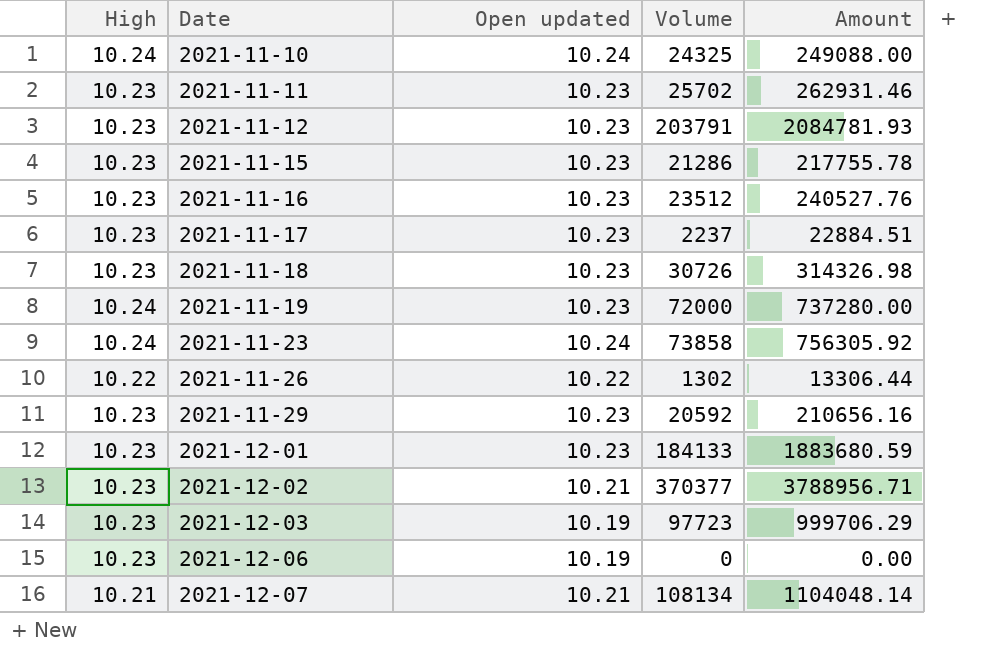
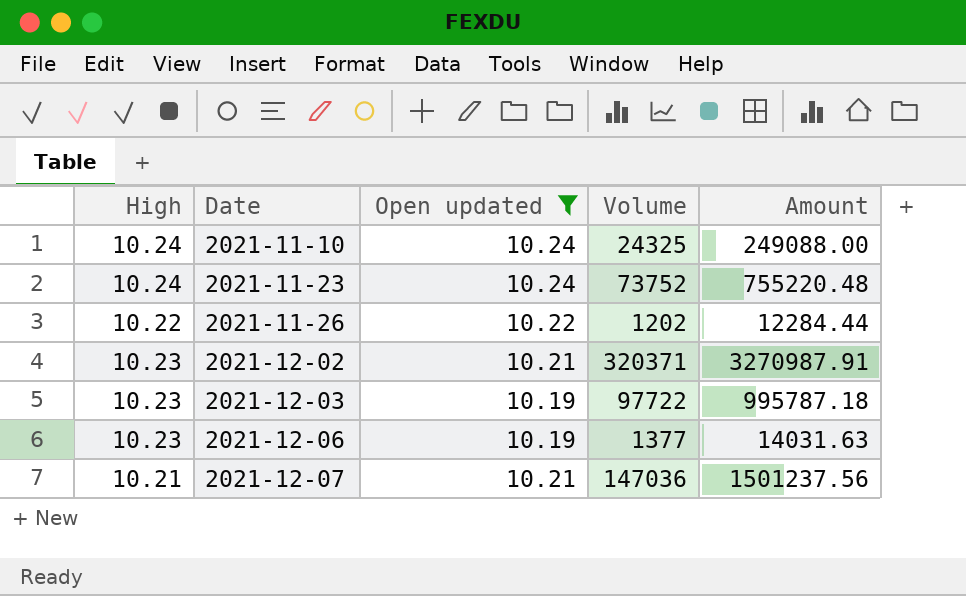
filter: none -> Open updated != 10.23
column Amount | formula: [High] * [Volume] -> [Open updated] * [Volume]
2021-11-23 | Volume: 73858 -> 73752
2021-11-26 | Volume: 1302 -> 1202
2021-12-02 | Volume: 370377 -> 320371
2021-12-03 | Volume: 97723 -> 97722
2021-12-06 | Volume: 0 -> 1377
2021-12-07 | Volume: 108134 -> 147036

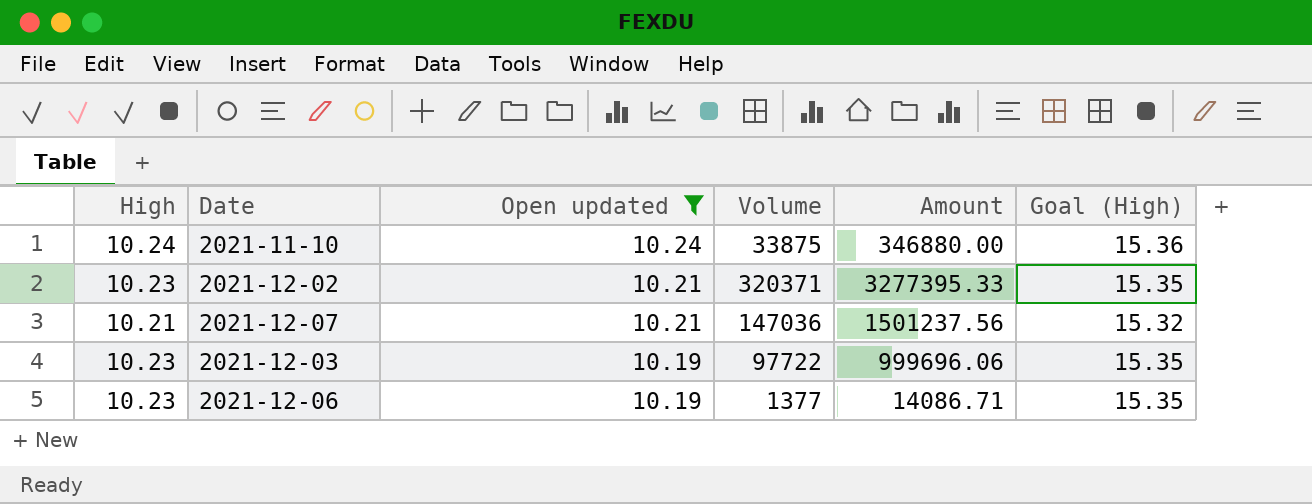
row order: Date ascending -> Open updated descending
column Amount | formula: [Open updated] * [Volume] -> [High] * [Volume]
column Goal (High) | formula: none -> [High] * 1.5
row 2021-11-23: 10.24 | 10.24 | 73752 | 755220.48 -> none
row 2021-11-26: 10.22 | 10.22 | 1202 | 12284.44 -> none
2021-11-10 | Volume: 24325 -> 33875

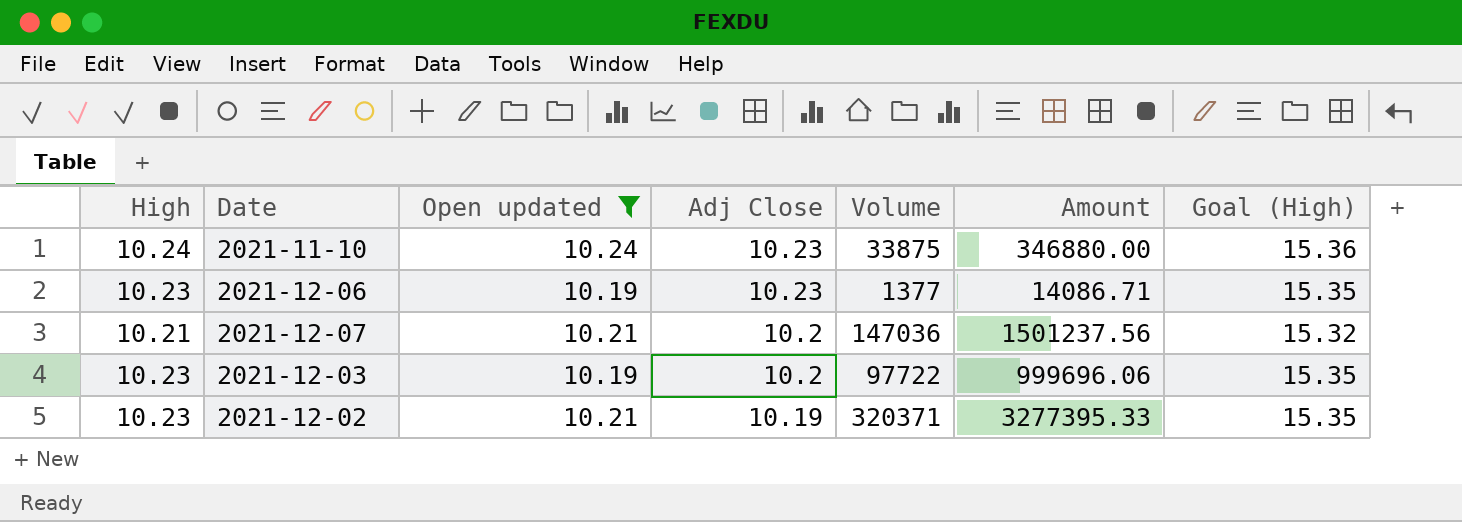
row order: Open updated descending -> Adj Close descending
column Adj Close | position: none -> 4

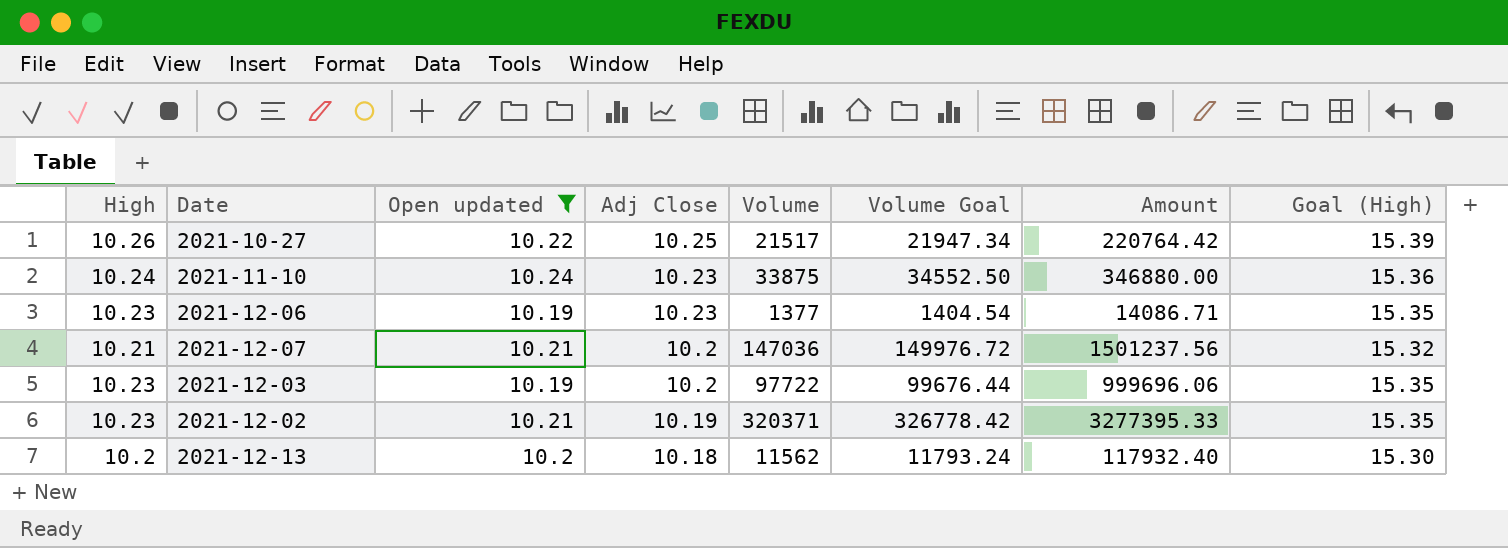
column Volume Goal | formula: none -> [Volume] * 1.02
row 2021-10-27: none -> 10.26 | 10.22 | 10.25 | 21517 | 21947.34 | 220764.42 | 15.39
row 2021-12-13: none -> 10.2 | 10.2 | 10.18 | 11562 | 11793.24 | 117932.40 | 15.30

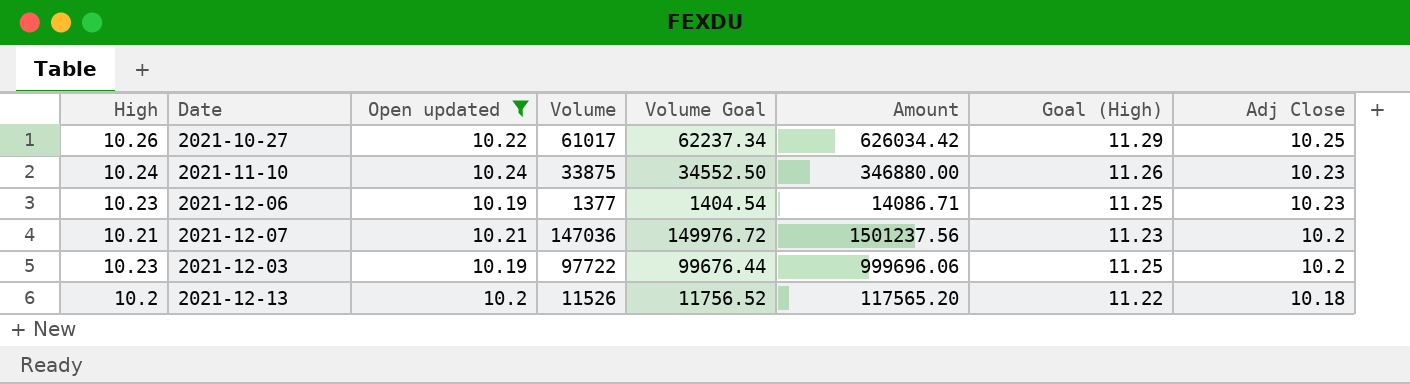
column Goal (High) | formula: [High] * 1.5 -> [High] * 1.1
column Adj Close | position: 4 -> 8
row 2021-12-02: 10.23 | 10.21 | 10.19 | 320371 | 326778.42 | 3277395.33 | 15.35 -> none
2021-10-27 | Volume: 21517 -> 61017
2021-10-27 | Volume Goal: 21947.34 -> 62237.34
2021-10-27 | Amount: 220764.42 -> 626034.42
2021-12-13 | Volume: 11562 -> 11526
2021-12-13 | Volume Goal: 11793.24 -> 11756.52
2021-12-13 | Amount: 117932.40 -> 117565.20

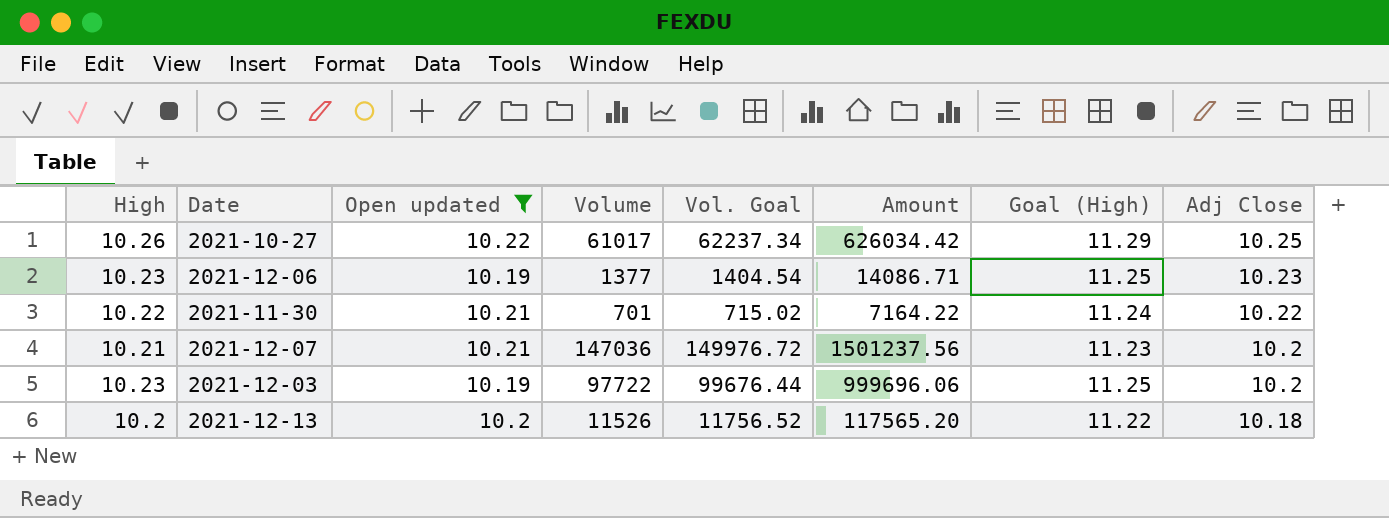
column name: Volume Goal -> Vol. Goal
row 2021-11-10: 10.24 | 10.24 | 33875 | 34552.50 | 346880.00 | 11.26 | 10.23 -> none
row 2021-11-30: none -> 10.22 | 10.21 | 701 | 715.02 | 7164.22 | 11.24 | 10.22

